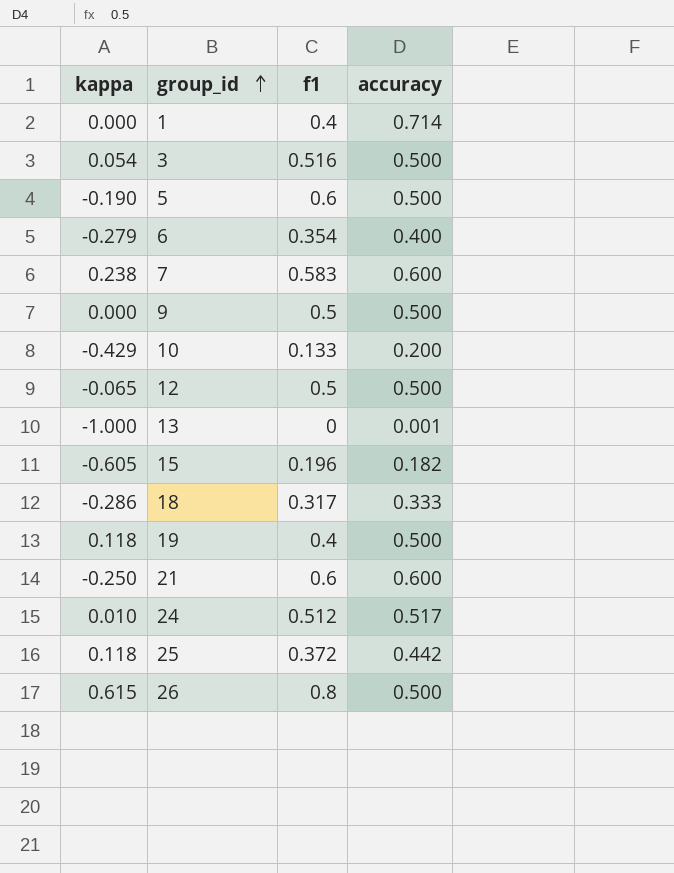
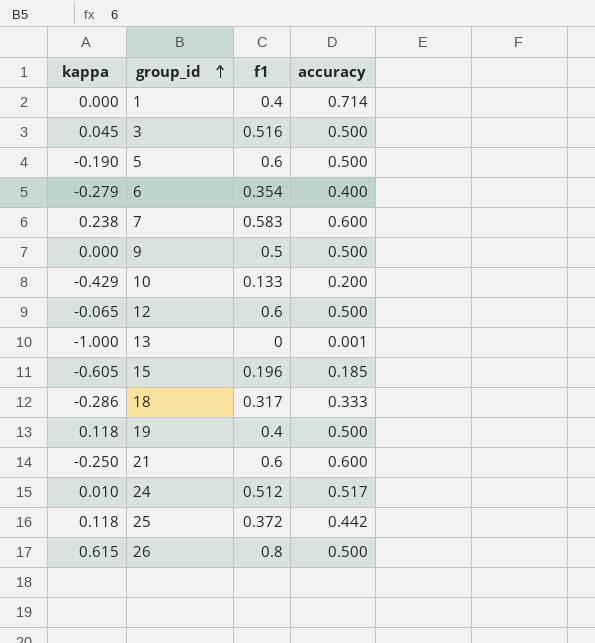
3 | kappa: 0.054 -> 0.045
12 | f1: 0.5 -> 0.6
15 | accuracy: 0.182 -> 0.185

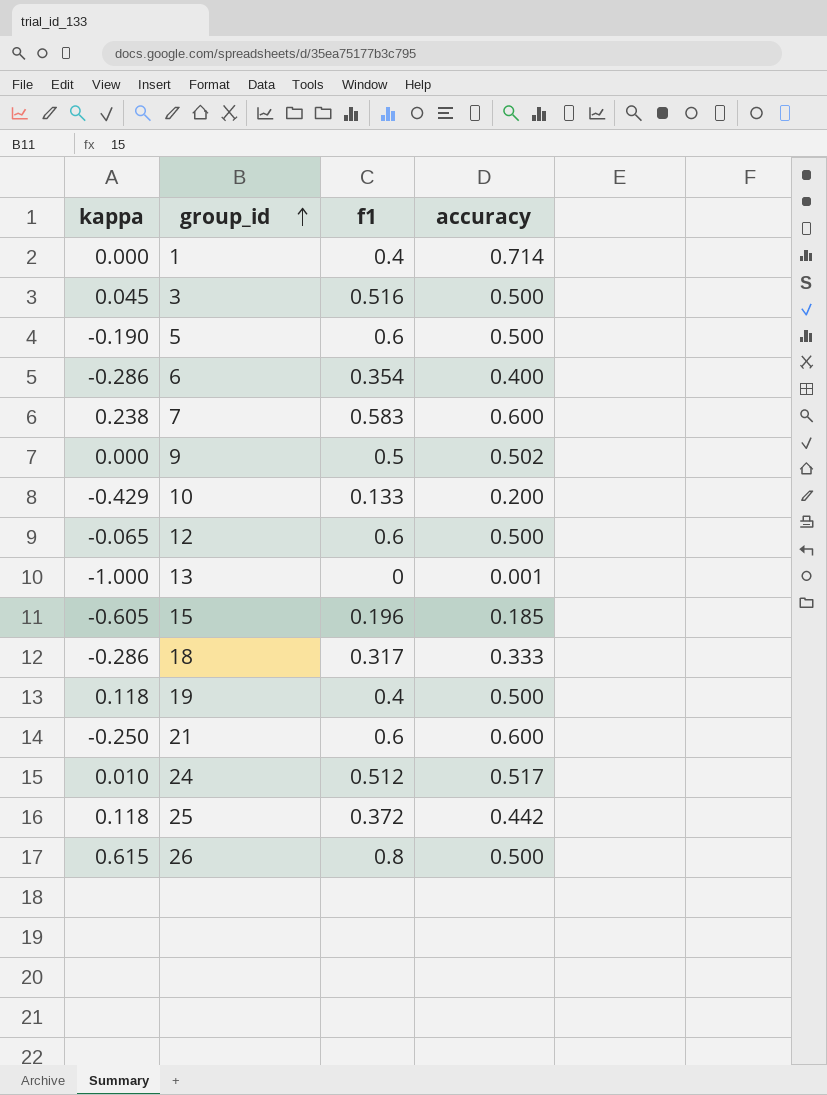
6 | kappa: -0.279 -> -0.286
9 | accuracy: 0.500 -> 0.502

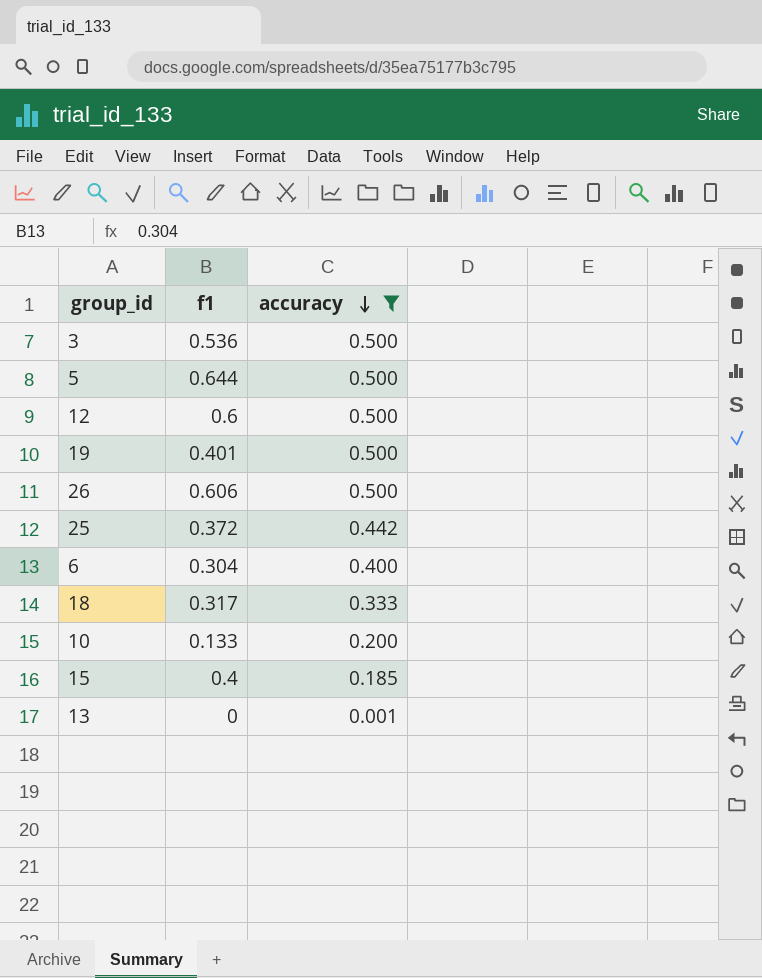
filter: none -> accuracy <= 0.500
row order: group_id ascending -> accuracy descending
column kappa | position: 1 -> none
3 | f1: 0.516 -> 0.536
5 | f1: 0.6 -> 0.644
19 | f1: 0.4 -> 0.401
26 | f1: 0.8 -> 0.606
6 | f1: 0.354 -> 0.304
15 | f1: 0.196 -> 0.4

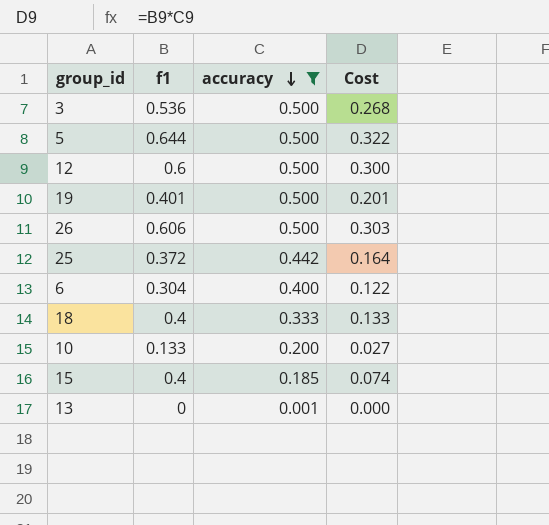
column Cost | formula: none -> [f1] * [accuracy]
18 | f1: 0.317 -> 0.4

